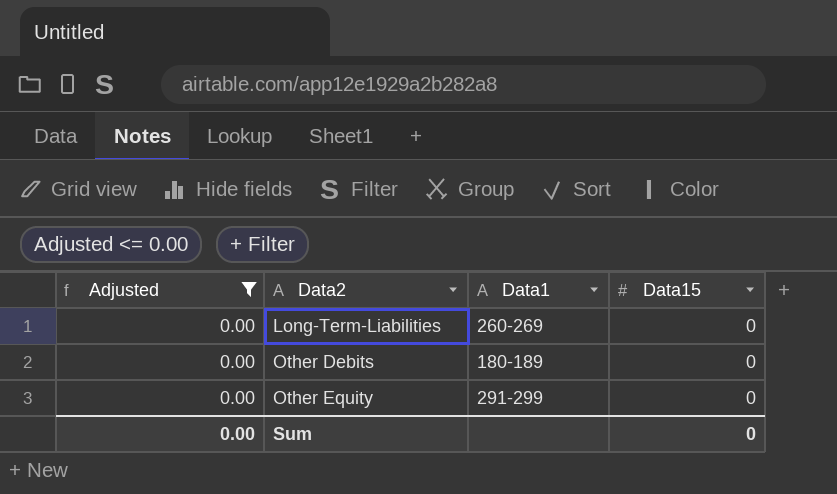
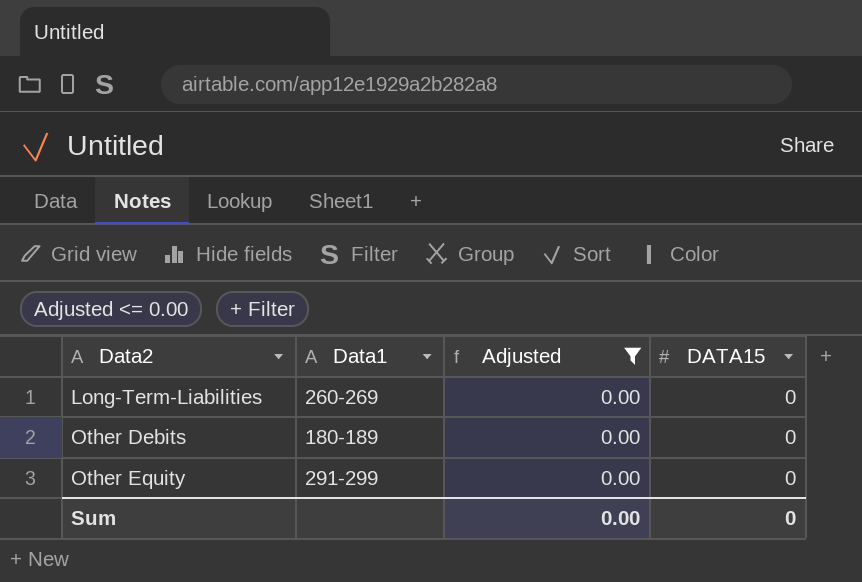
column Adjusted | position: 1 -> 3
column name: Data15 -> DATA15

